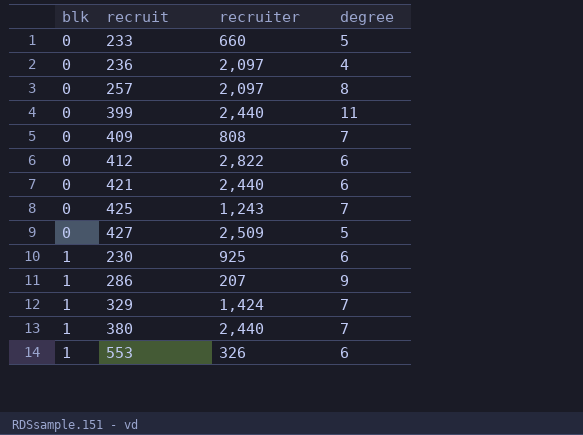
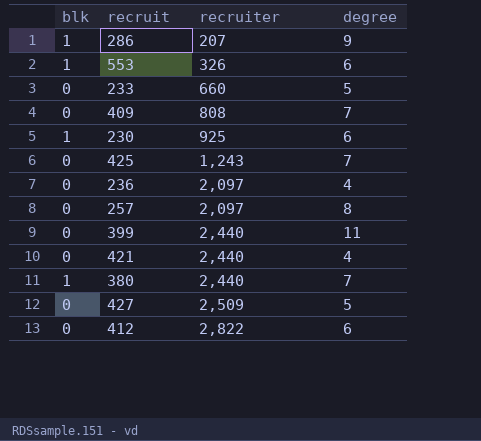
row order: blk ascending -> recruiter ascending
row 329: 1 | 1,424 | 7 -> none
421 | degree: 6 -> 4

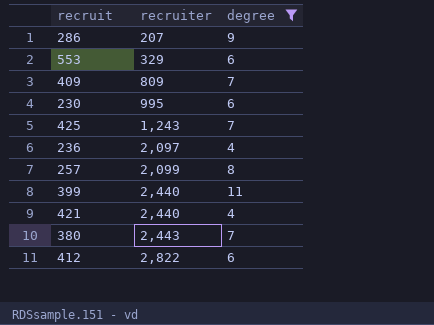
filter: none -> degree != 5
column blk | position: 1 -> none
553 | recruiter: 326 -> 329
409 | recruiter: 808 -> 809
230 | recruiter: 925 -> 995
257 | recruiter: 2,097 -> 2,099
380 | recruiter: 2,440 -> 2,443

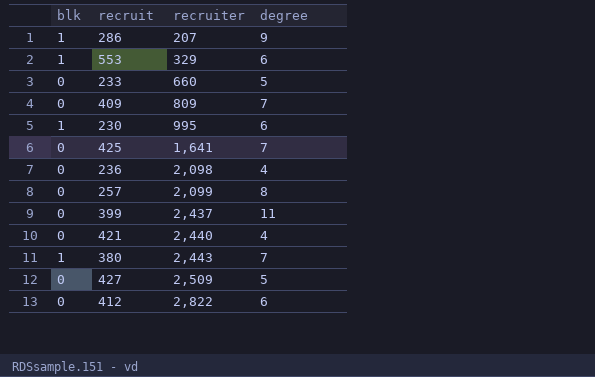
filter: degree != 5 -> none
column blk | position: none -> 1
425 | recruiter: 1,243 -> 1,641
236 | recruiter: 2,097 -> 2,098
399 | recruiter: 2,440 -> 2,437

